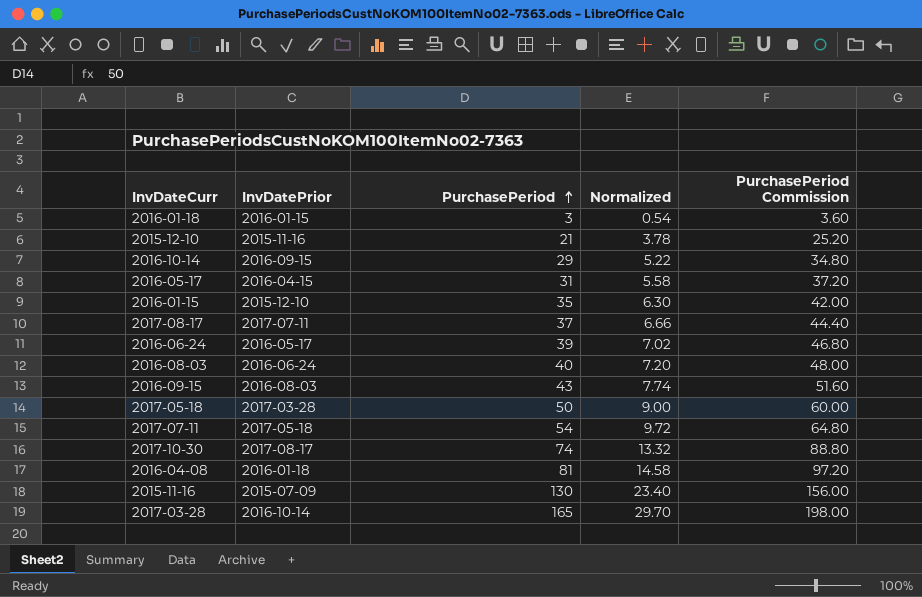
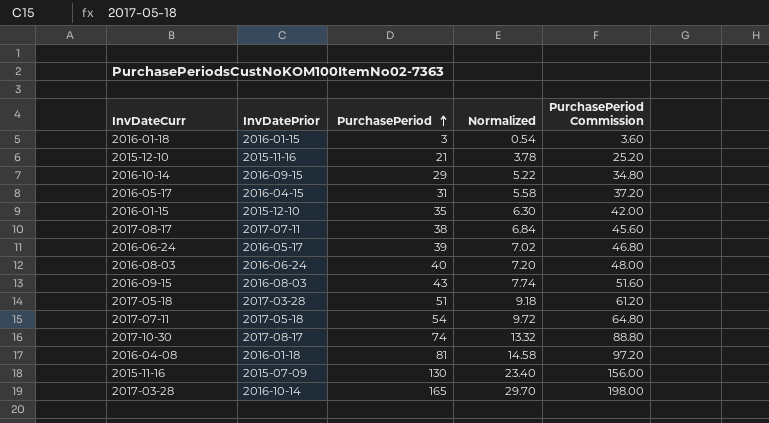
2017-08-17 | PurchasePeriod: 37 -> 38
2017-08-17 | Normalized: 6.66 -> 6.84
2017-08-17 | PurchasePeriod Commission: 44.40 -> 45.60
2017-05-18 | PurchasePeriod: 50 -> 51
2017-05-18 | Normalized: 9.00 -> 9.18
2017-05-18 | PurchasePeriod Commission: 60.00 -> 61.20

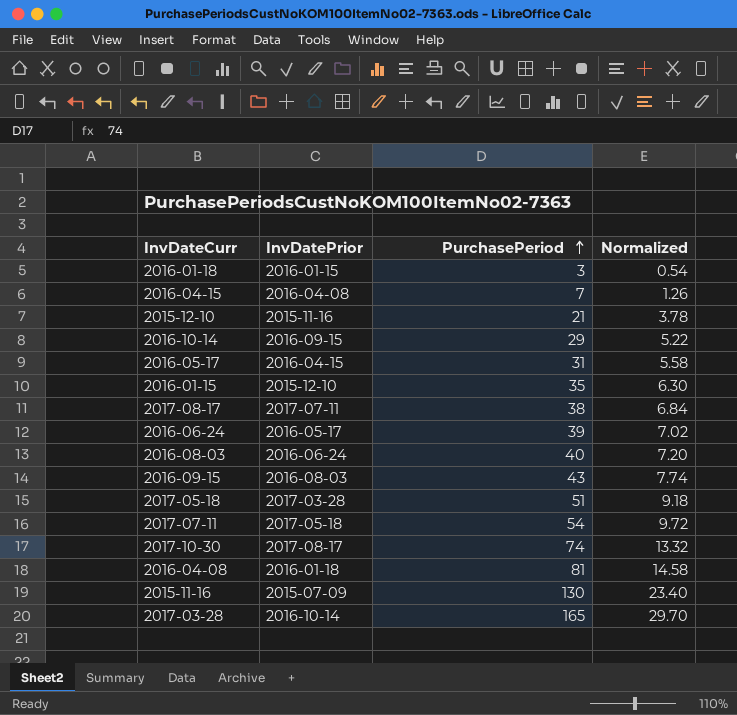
column PurchasePeriod Commission | formula: [PurchasePeriod] * 1.2 -> none
row 2016-04-15: none -> 2016-04-08 | 7 | 1.26

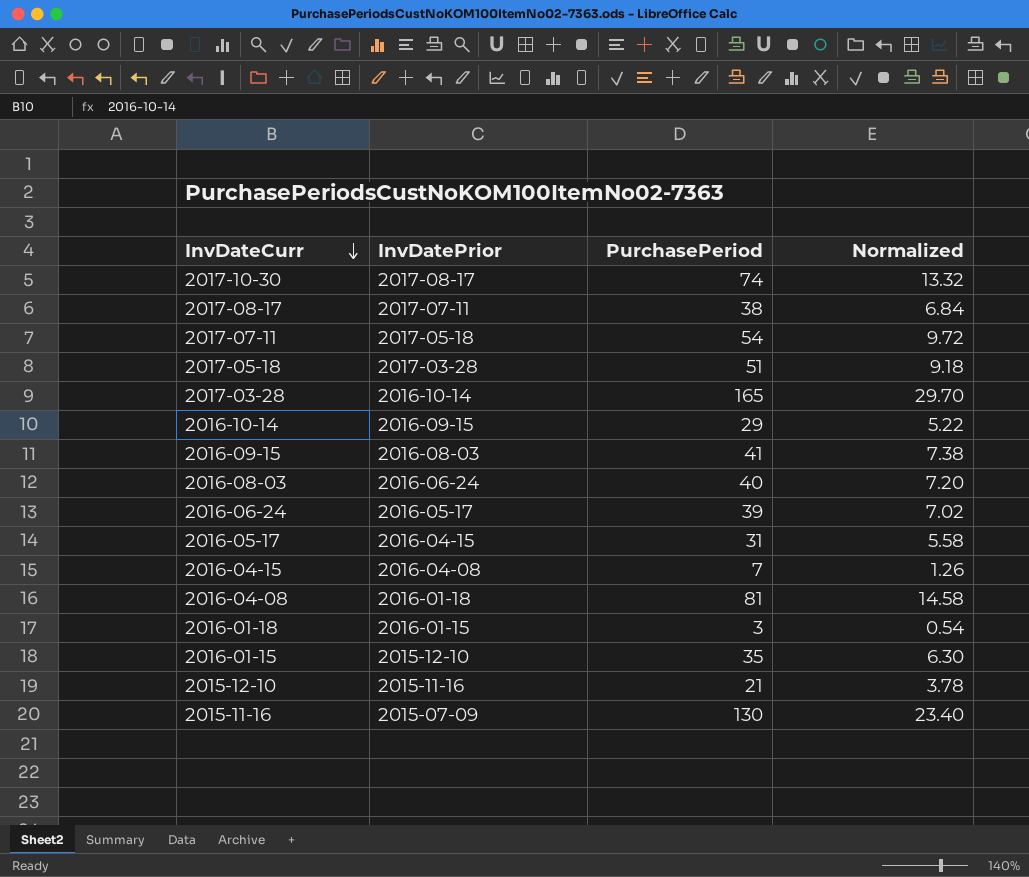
row order: PurchasePeriod ascending -> InvDateCurr descending
2016-09-15 | PurchasePeriod: 43 -> 41
2016-09-15 | Normalized: 7.74 -> 7.38

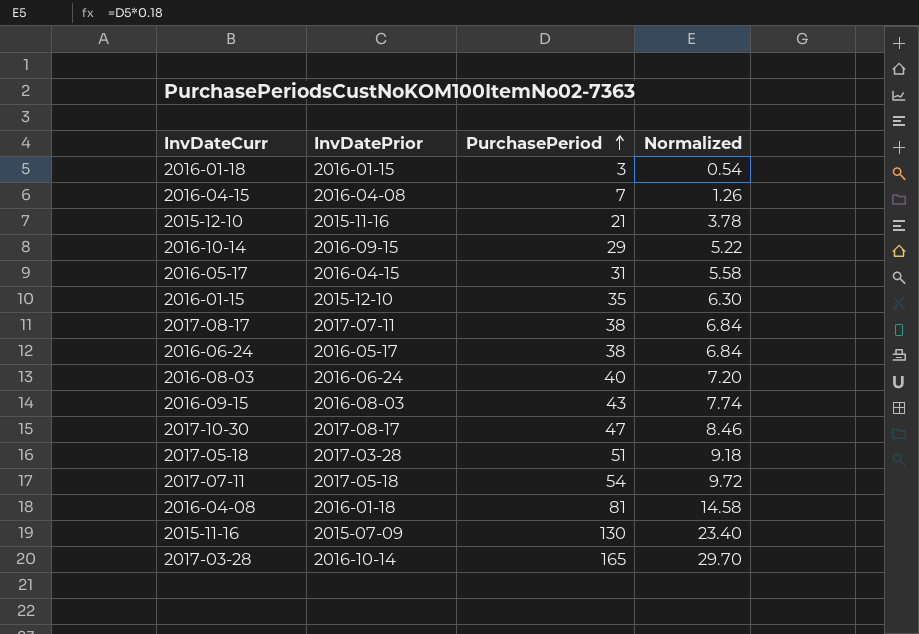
row order: InvDateCurr descending -> PurchasePeriod ascending
2016-06-24 | PurchasePeriod: 39 -> 38
2016-06-24 | Normalized: 7.02 -> 6.84
2016-09-15 | PurchasePeriod: 41 -> 43
2016-09-15 | Normalized: 7.38 -> 7.74
2017-10-30 | PurchasePeriod: 74 -> 47
2017-10-30 | Normalized: 13.32 -> 8.46

